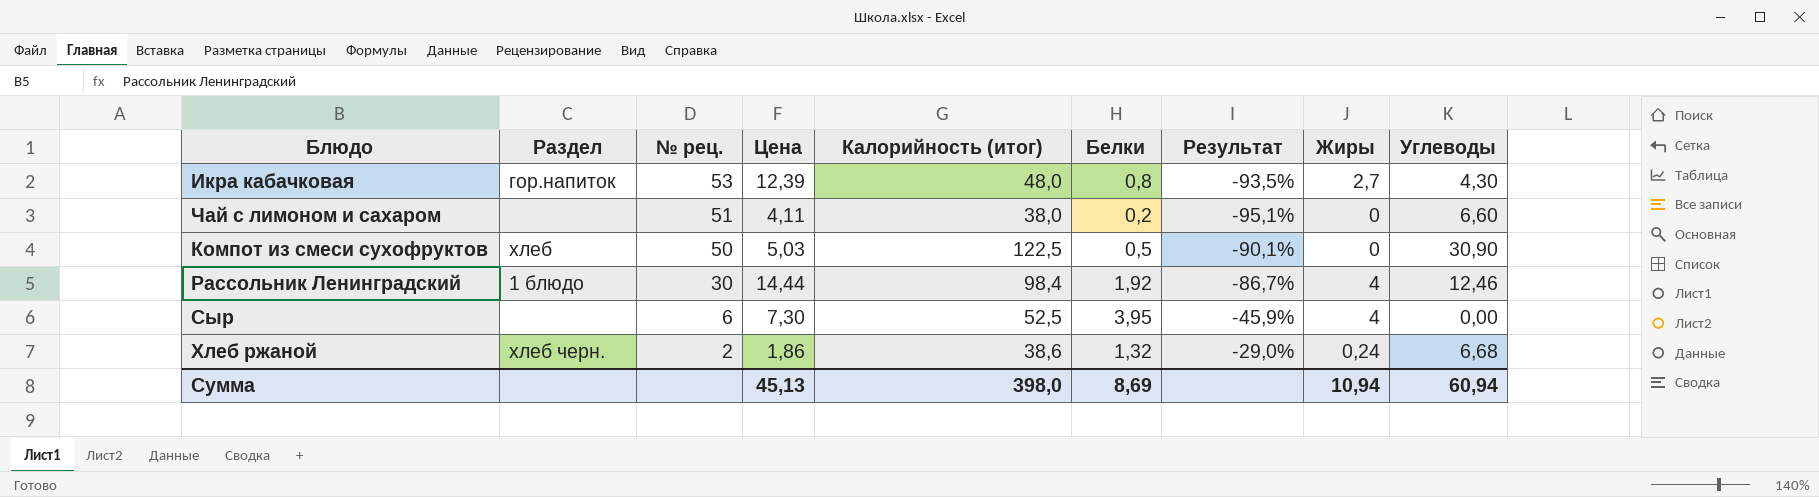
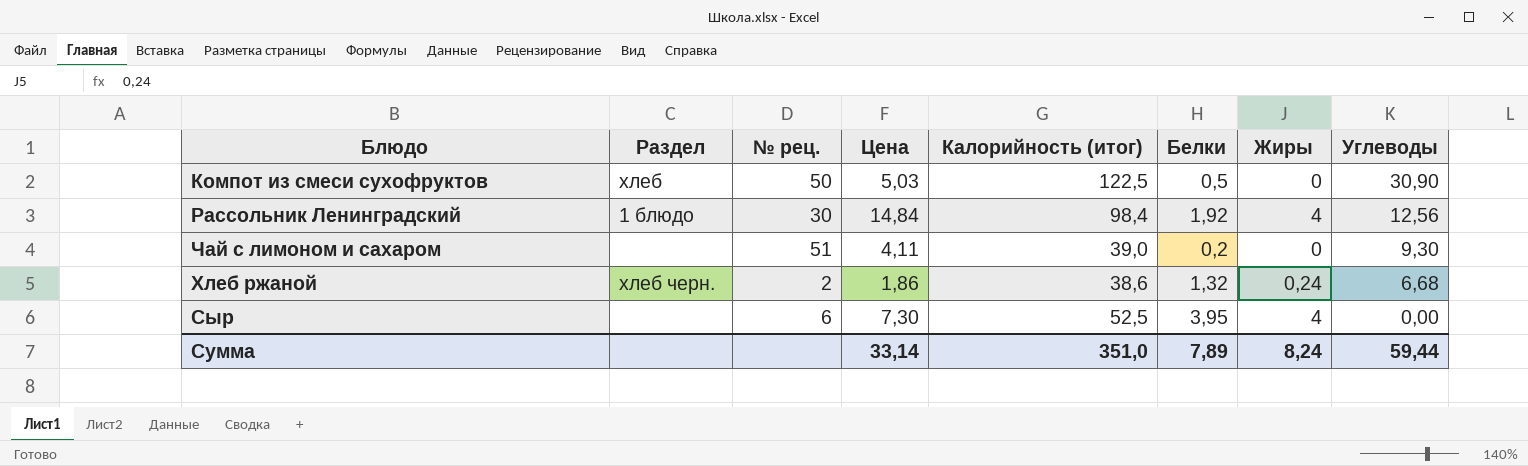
row order: № рец. descending -> Углеводы descending
column Результат | formula: ([Белки] - [Цена]) / [Цена] -> none
row Икра кабачковая: гор.напиток | 53 | 12,39 | 48,0 | 0,8 | -93,5% | 2,7 | 4,30 -> none
Рассольник Ленинградский | Цена: 14,44 -> 14,84
Рассольник Ленинградский | Углеводы: 12,46 -> 12,56
Чай с лимоном и сахаром | Калорийность (итог): 38,0 -> 39,0
Чай с лимоном и сахаром | Углеводы: 6,60 -> 9,30
Сумма | Цена: 45,13 -> 33,14
Сумма | Калорийность (итог): 398,0 -> 351,0
Сумма | Белки: 8,69 -> 7,89
Сумма | Жиры: 10,94 -> 8,24
Сумма | Углеводы: 60,94 -> 59,44

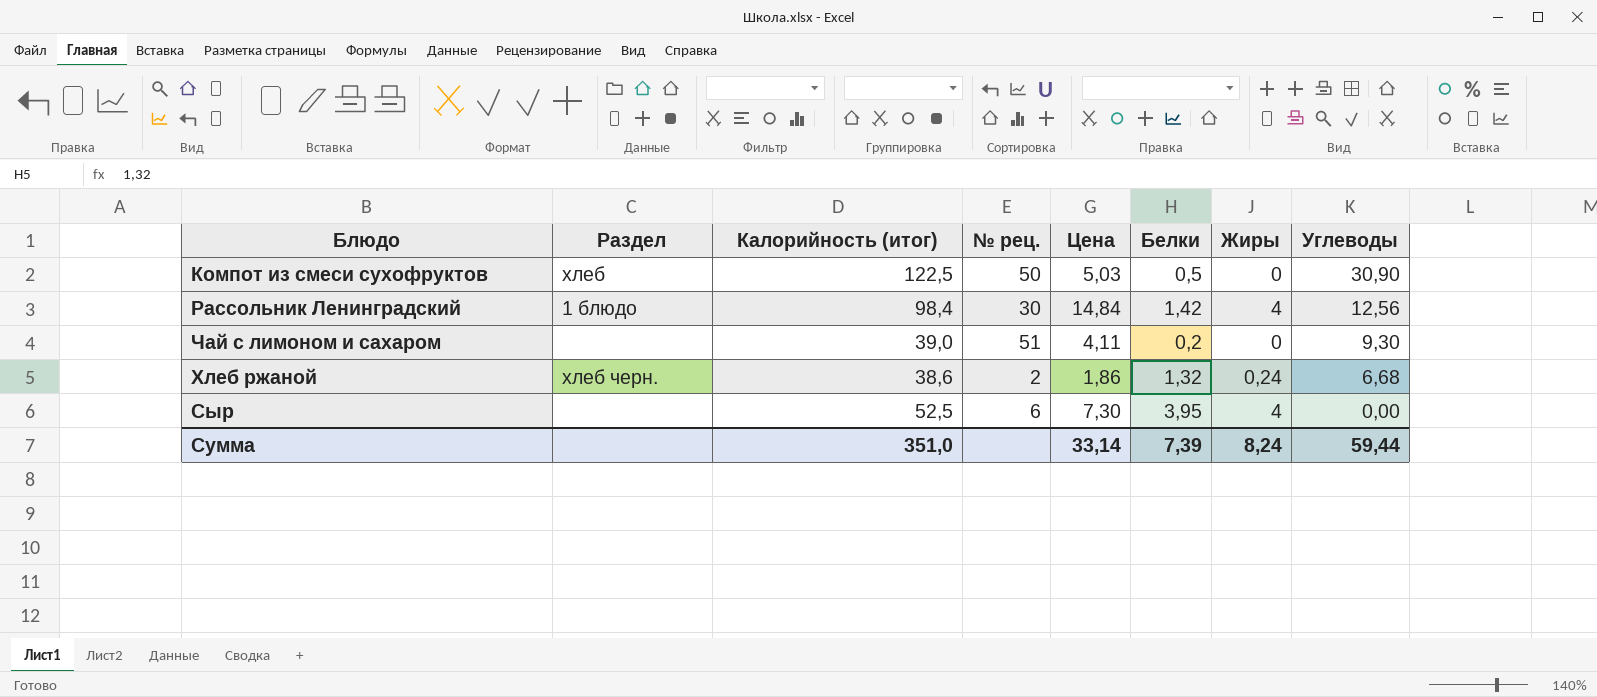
column Калорийность (итог) | position: 5 -> 3
Рассольник Ленинградский | Белки: 1,92 -> 1,42
Сумма | Белки: 7,89 -> 7,39

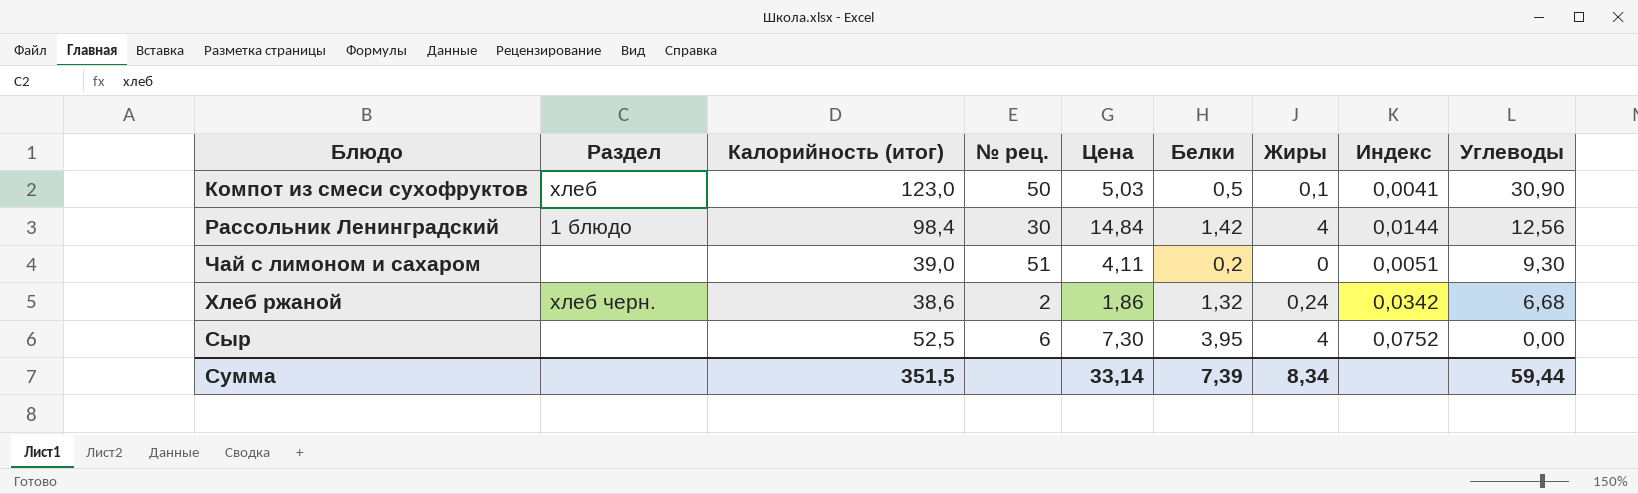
column Индекс | formula: none -> [Белки] / [Калорийность (итог)]
Компот из смеси сухофруктов | Калорийность (итог): 122,5 -> 123,0
Компот из смеси сухофруктов | Жиры: 0 -> 0,1
Сумма | Калорийность (итог): 351,0 -> 351,5
Сумма | Жиры: 8,24 -> 8,34

